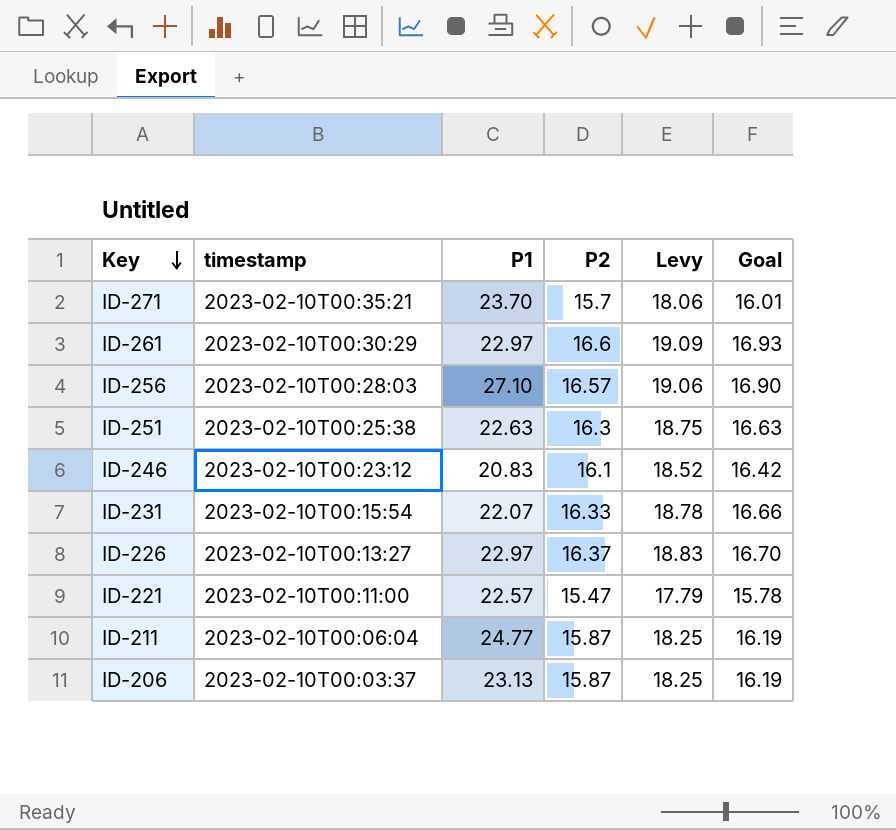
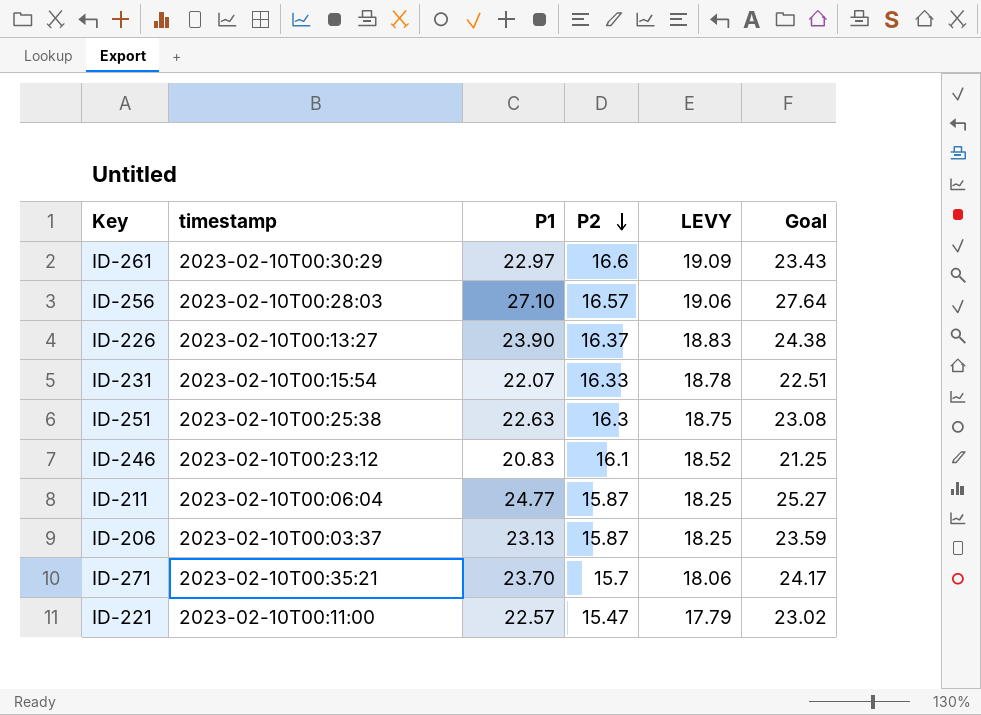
row order: Key descending -> P2 descending
column name: Levy -> LEVY
column Goal | formula: [P2] * 1.02 -> [P1] * 1.02
ID-226 | P1: 22.97 -> 23.90

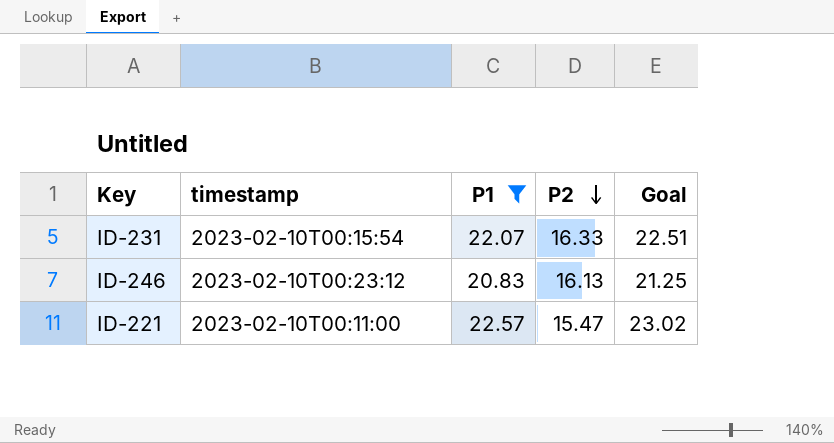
filter: none -> P1 <= 22.57
column LEVY | formula: [P2] * 1.15 -> none
ID-246 | P2: 16.1 -> 16.13

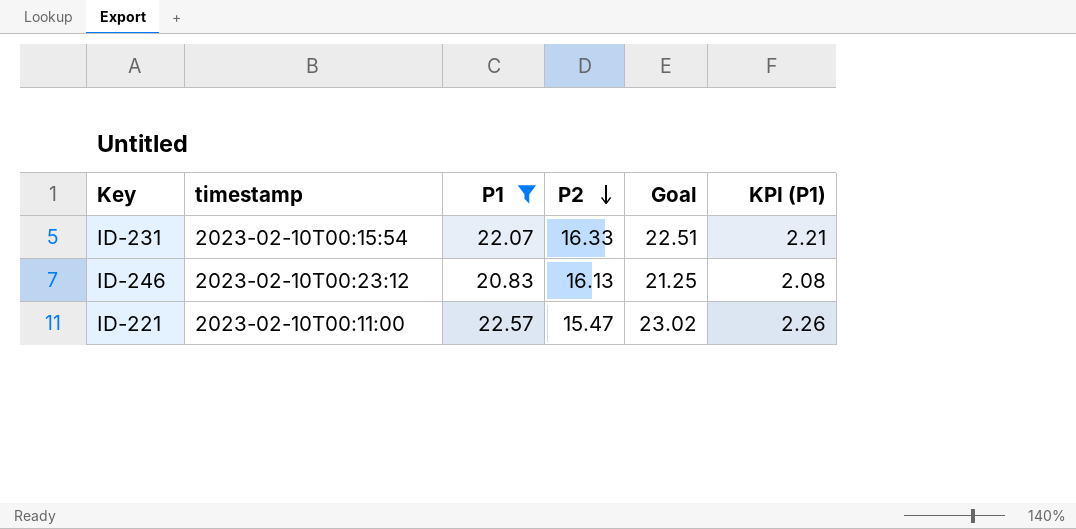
column KPI (P1) | formula: none -> [P1] * 0.1

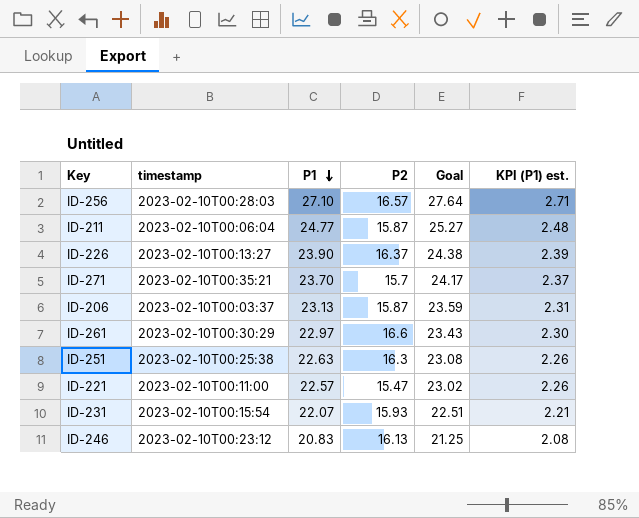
filter: P1 <= 22.57 -> none
row order: P2 descending -> P1 descending
column name: KPI (P1) -> KPI (P1) est.
ID-231 | P2: 16.33 -> 15.93

